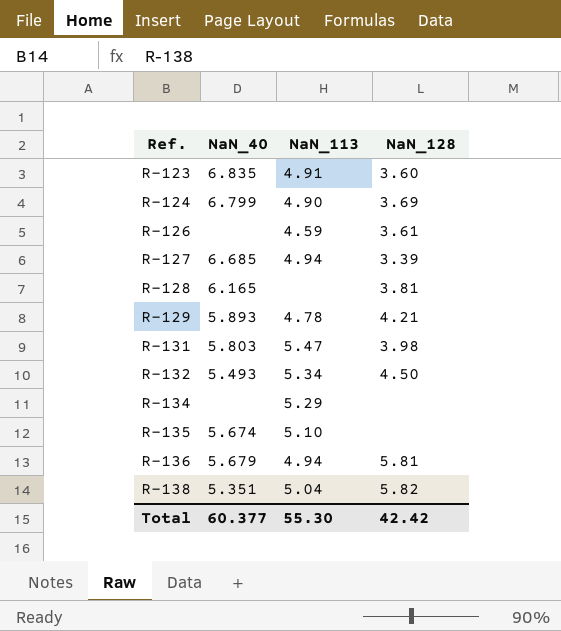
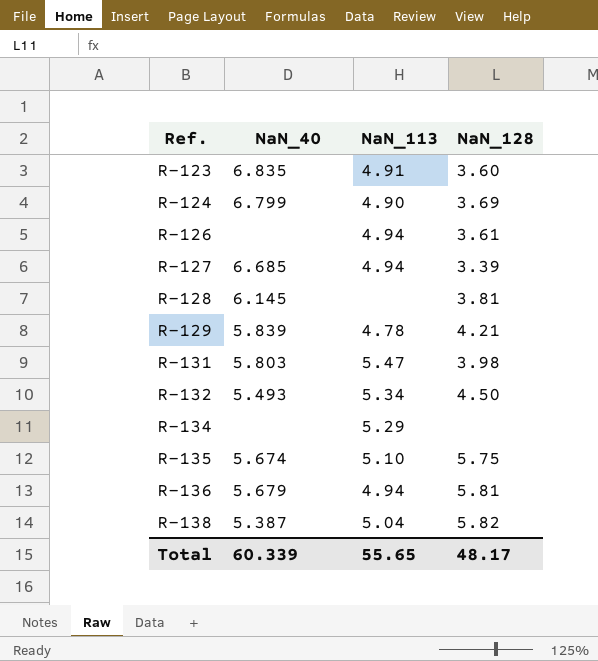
R-126 | NaN_113: 4.59 -> 4.94
R-128 | NaN_40: 6.165 -> 6.145
R-129 | NaN_40: 5.893 -> 5.839
R-135 | NaN_128: none -> 5.75
R-138 | NaN_40: 5.351 -> 5.387
Total | NaN_40: 60.377 -> 60.339
Total | NaN_113: 55.30 -> 55.65
Total | NaN_128: 42.42 -> 48.17

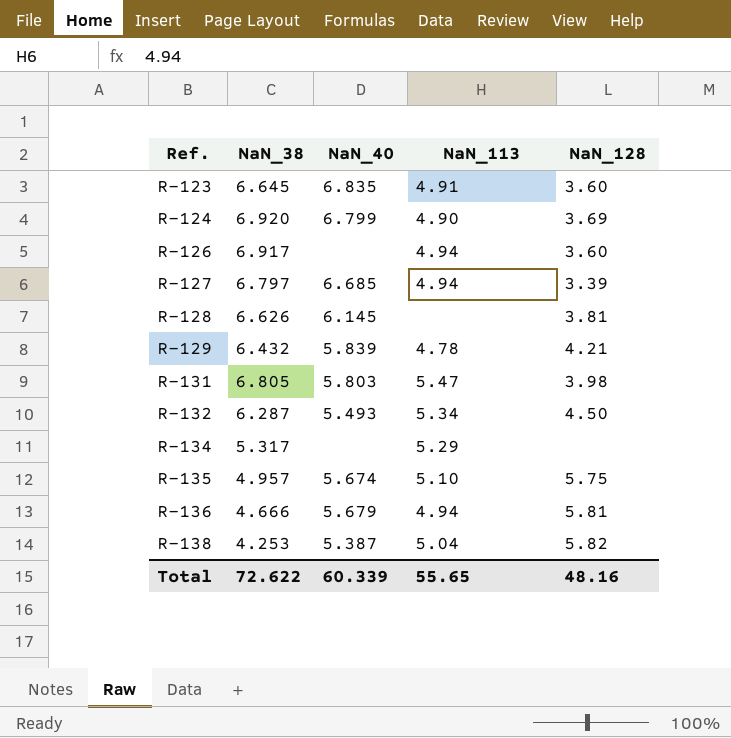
column NaN_38 | position: none -> 2
R-126 | NaN_128: 3.61 -> 3.60
Total | NaN_128: 48.17 -> 48.16

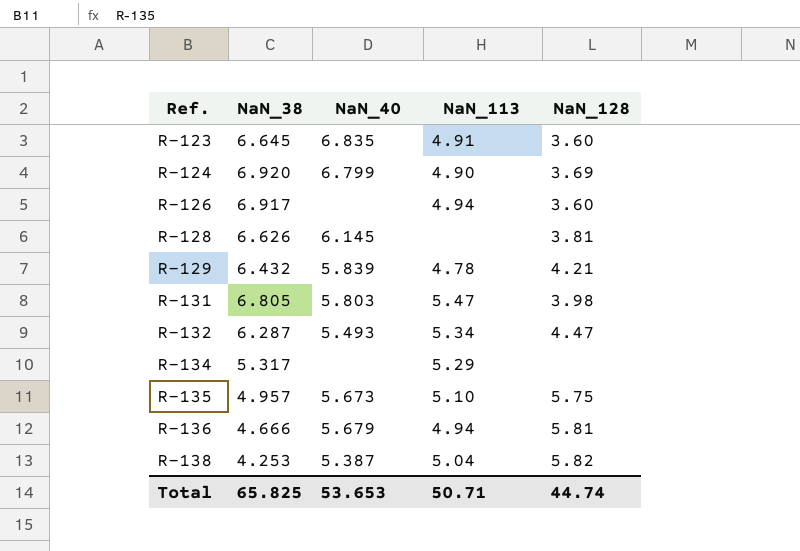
row R-127: 6.797 | 6.685 | 4.94 | 3.39 -> none
R-132 | NaN_128: 4.50 -> 4.47
R-135 | NaN_40: 5.674 -> 5.673
Total | NaN_38: 72.622 -> 65.825
Total | NaN_40: 60.339 -> 53.653
Total | NaN_113: 55.65 -> 50.71
Total | NaN_128: 48.16 -> 44.74

